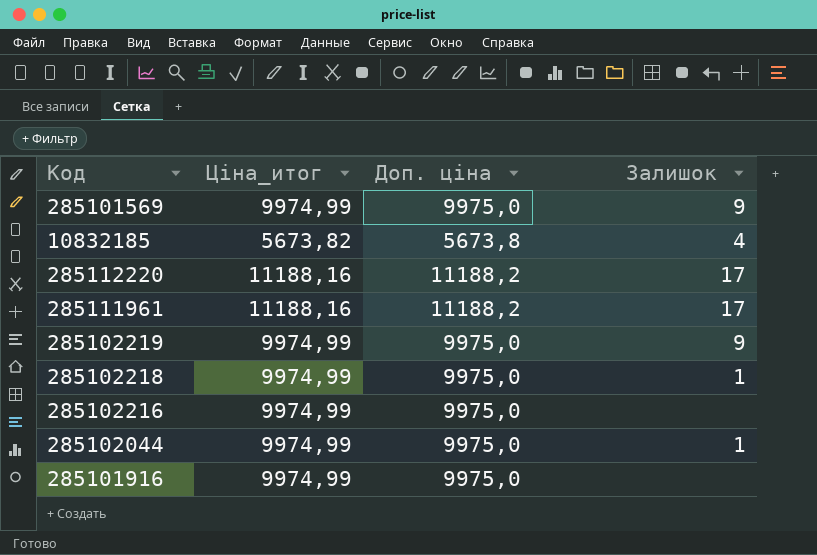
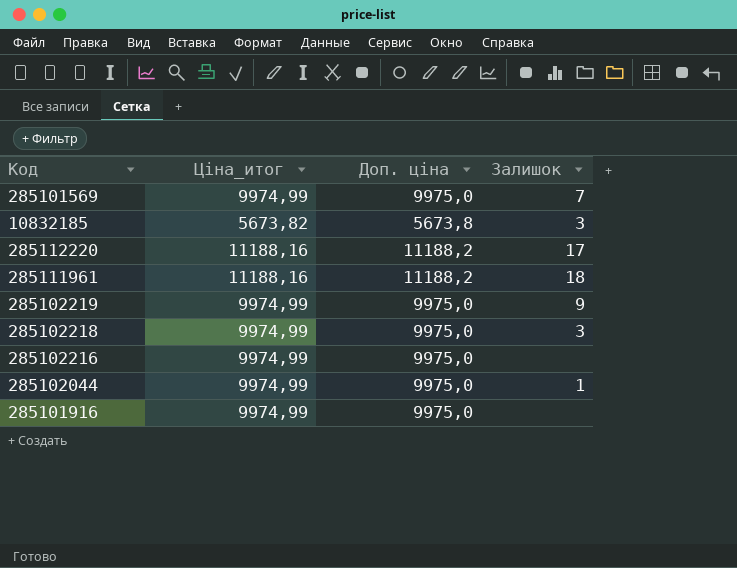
285101569 | Залишок: 9 -> 7
10832185 | Залишок: 4 -> 3
285111961 | Залишок: 17 -> 18
285102218 | Залишок: 1 -> 3

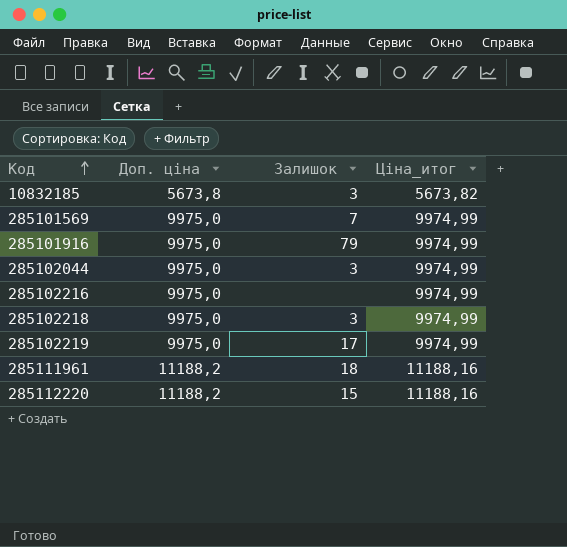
row order: none -> Код ascending
column Ціна_итог | position: 2 -> 4
285101916 | Залишок: none -> 79
285102044 | Залишок: 1 -> 3
285102219 | Залишок: 9 -> 17
285112220 | Залишок: 17 -> 15

